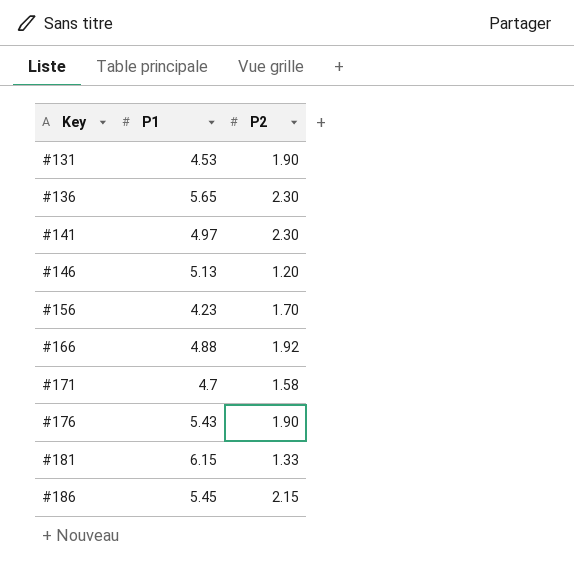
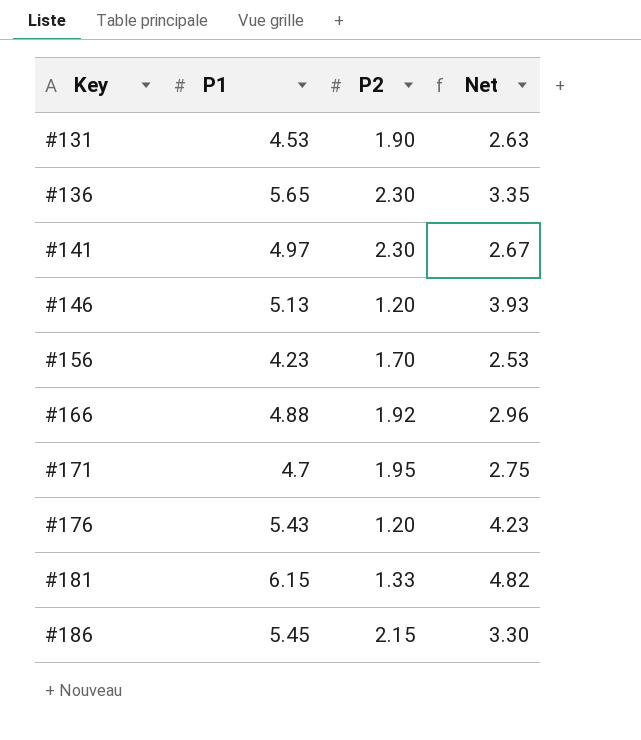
column Net | formula: none -> [P1] - [P2]
#171 | P2: 1.58 -> 1.95
#176 | P2: 1.90 -> 1.20

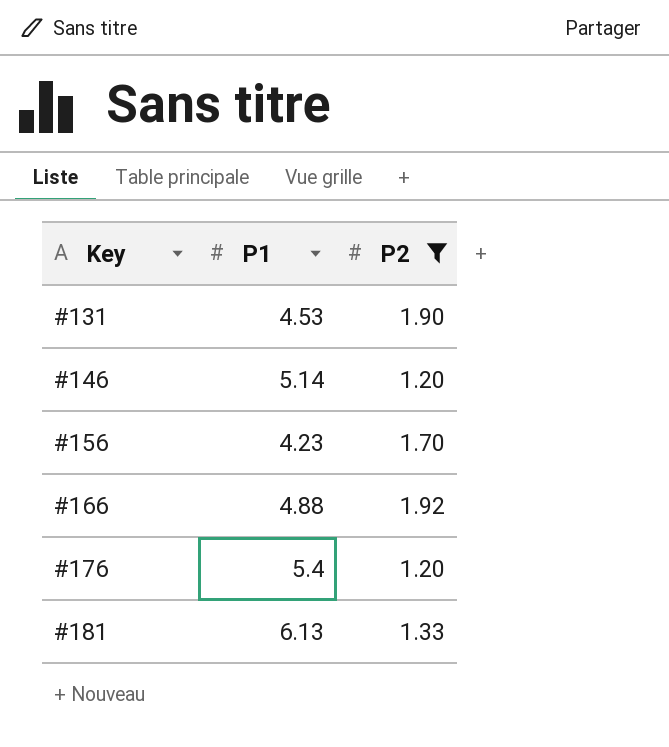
filter: none -> P2 <= 1.92
column Net | formula: [P1] - [P2] -> none
#146 | P1: 5.13 -> 5.14
#176 | P1: 5.43 -> 5.4
#181 | P1: 6.15 -> 6.13

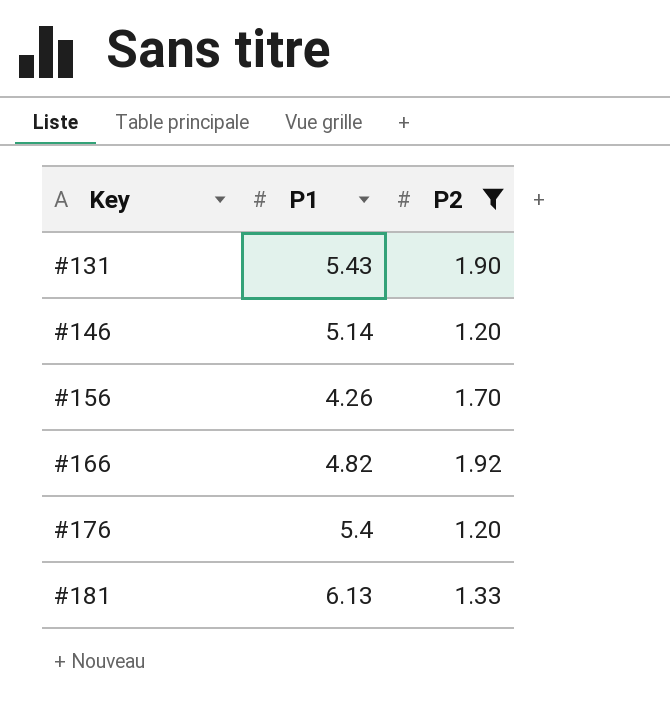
#131 | P1: 4.53 -> 5.43
#156 | P1: 4.23 -> 4.26
#166 | P1: 4.88 -> 4.82

